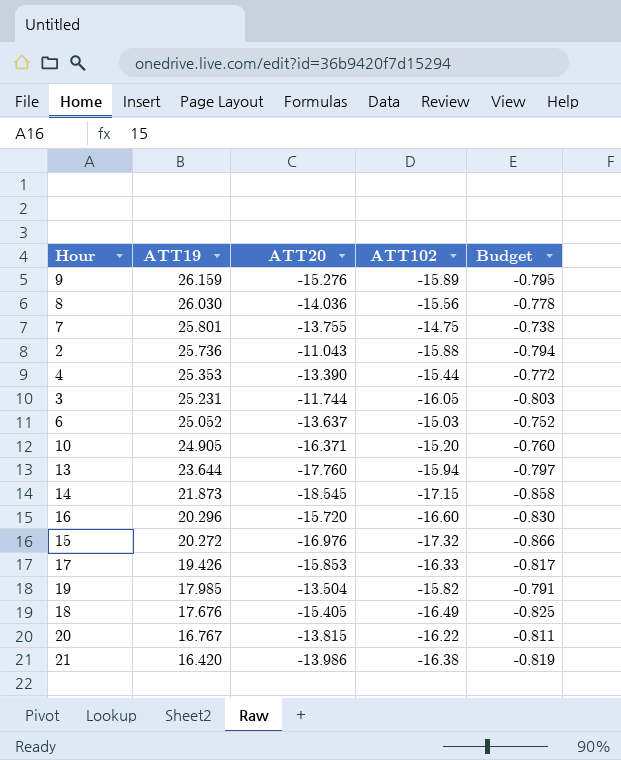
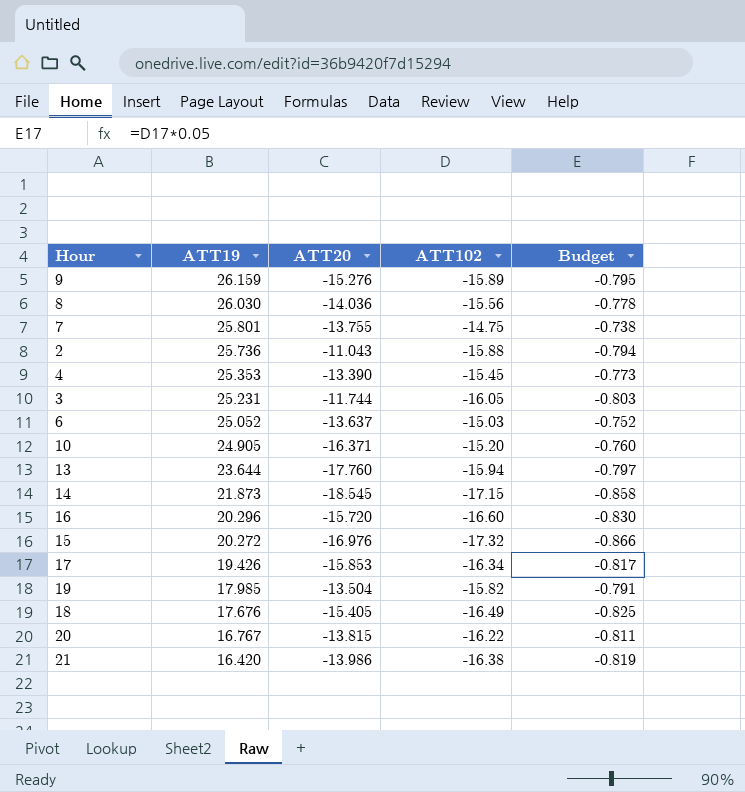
4 | ATT102: -15.44 -> -15.45
4 | Budget: -0.772 -> -0.773
17 | ATT102: -16.33 -> -16.34

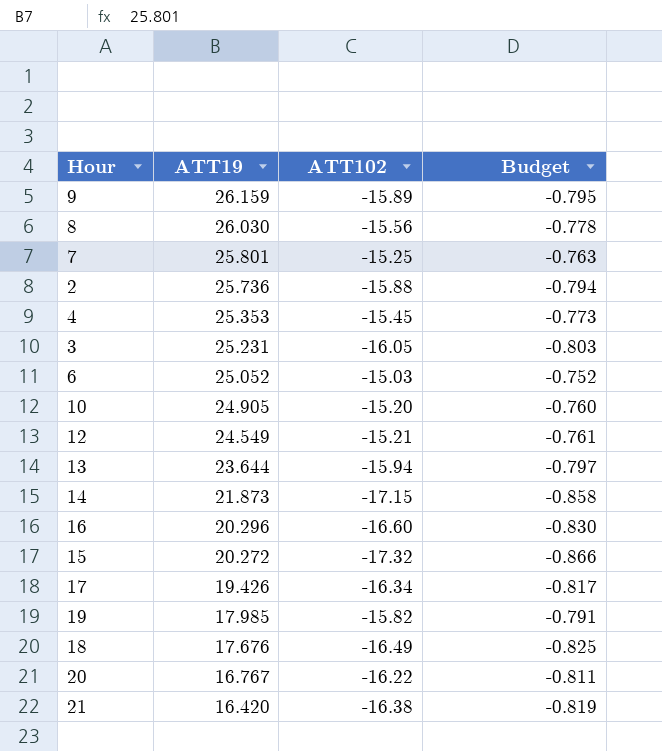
column ATT20 | position: 3 -> none
7 | ATT102: -14.75 -> -15.25
7 | Budget: -0.738 -> -0.763
row 12: none -> 24.549 | -15.21 | -0.761

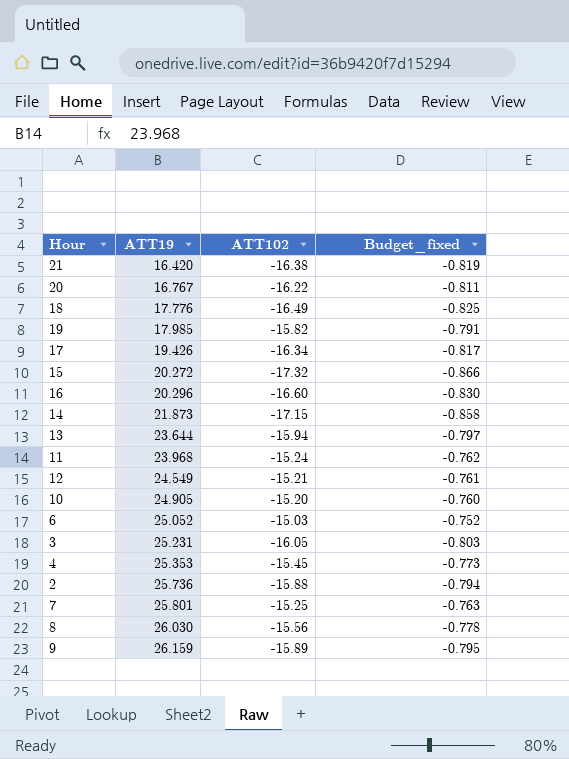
row order: ATT19 descending -> ATT19 ascending
column name: Budget -> Budget_fixed
18 | ATT19: 17.676 -> 17.776
row 11: none -> 23.968 | -15.24 | -0.762

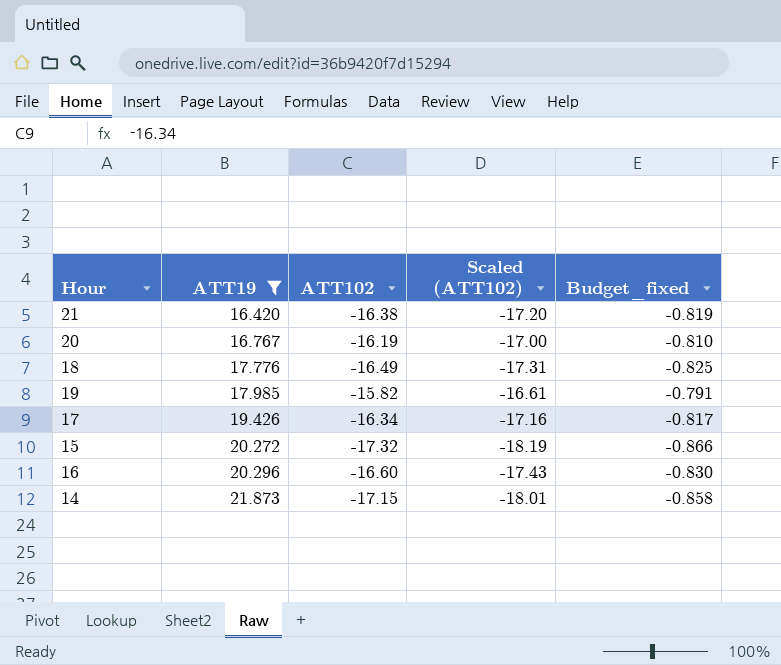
filter: none -> ATT19 <= 21.873
column Scaled (ATT102) | formula: none -> [ATT102] * 1.05
20 | ATT102: -16.22 -> -16.19
20 | Budget_fixed: -0.811 -> -0.810

